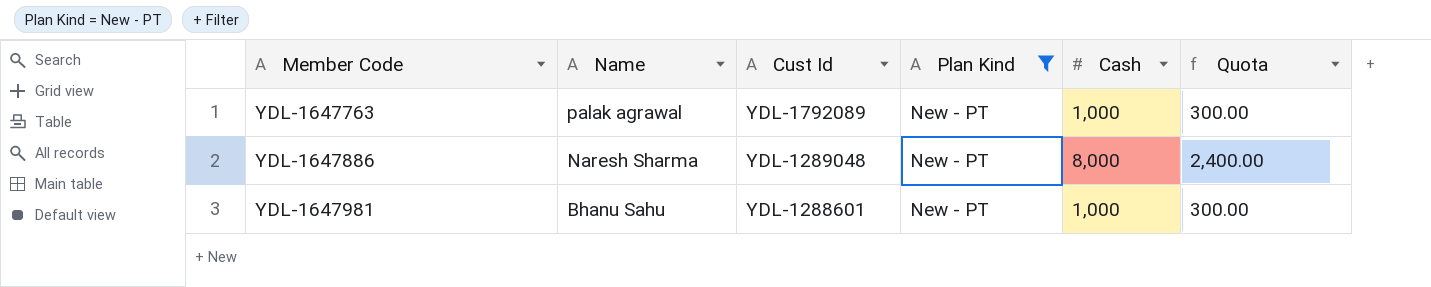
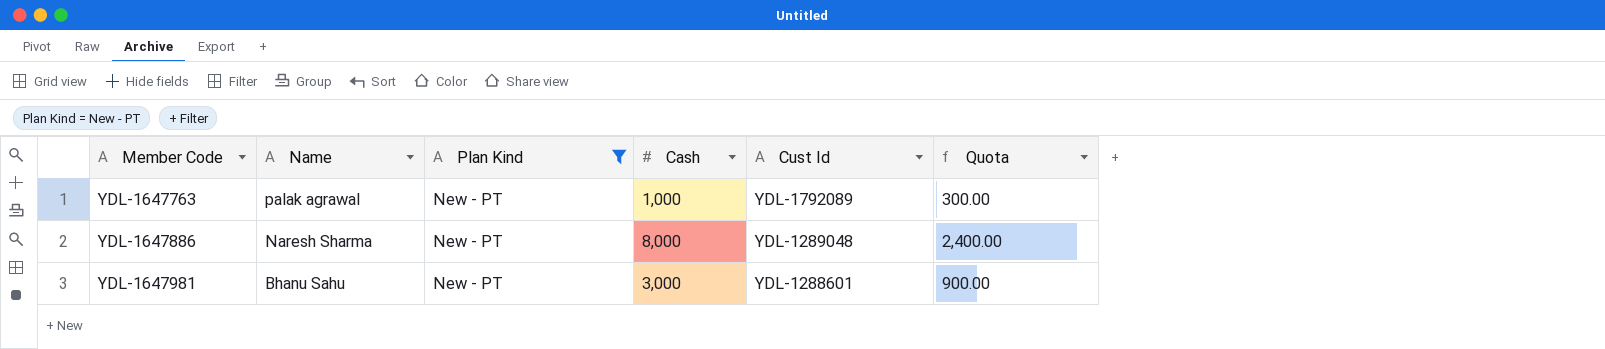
column Cust Id | position: 3 -> 5
YDL-1647981 | Cash: 1,000 -> 3,000
YDL-1647981 | Quota: 300.00 -> 900.00

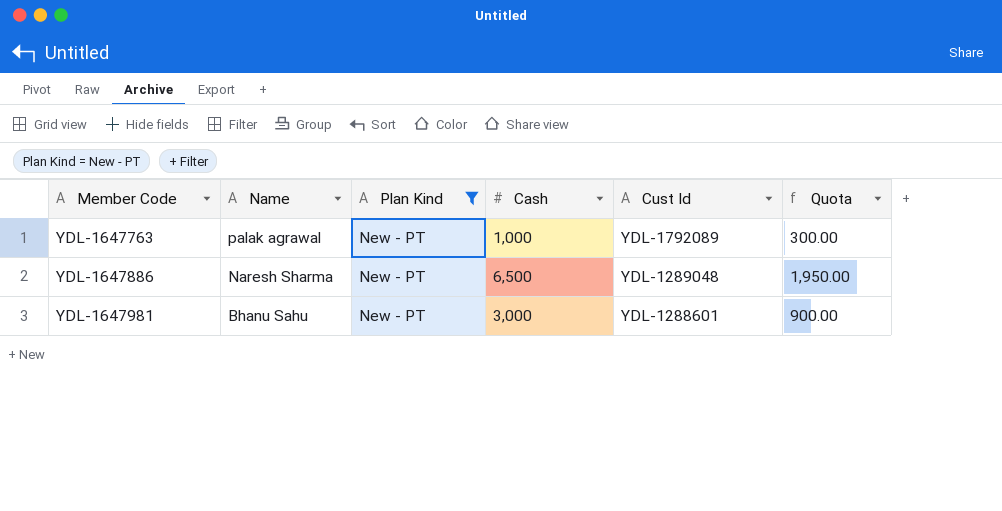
YDL-1647886 | Cash: 8,000 -> 6,500
YDL-1647886 | Quota: 2,400.00 -> 1,950.00

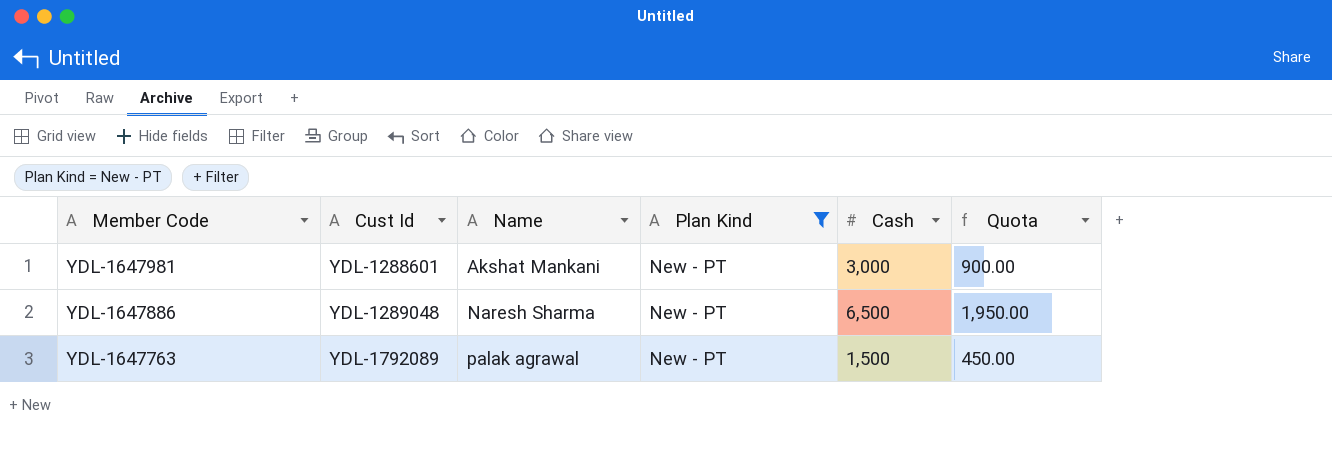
row order: Member Code ascending -> Member Code descending
column Cust Id | position: 5 -> 2
YDL-1647981 | Name: Bhanu Sahu -> Akshat Mankani
YDL-1647763 | Cash: 1,000 -> 1,500
YDL-1647763 | Quota: 300.00 -> 450.00

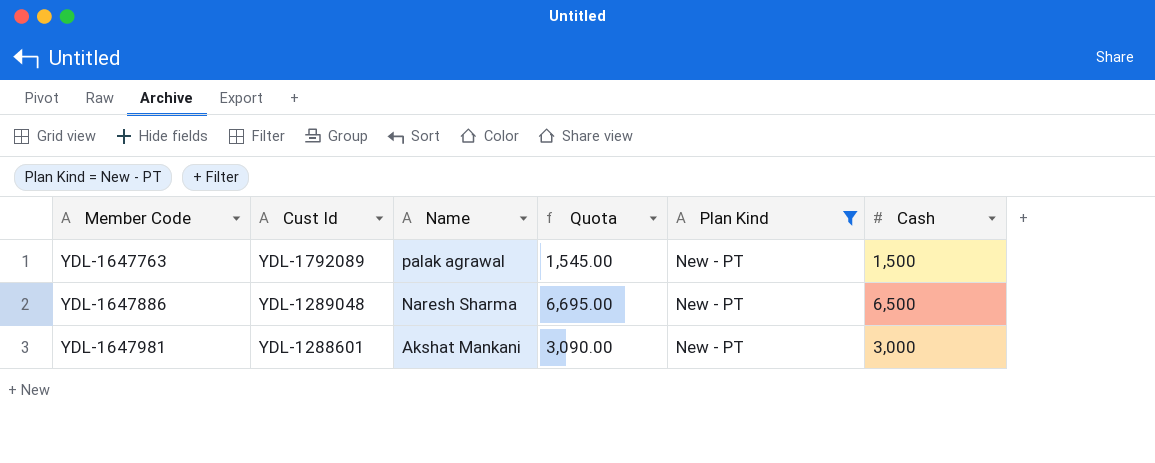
row order: Member Code descending -> Member Code ascending
column Quota | formula: [Cash] * 0.3 -> [Cash] * 1.03
column Quota | position: 6 -> 4

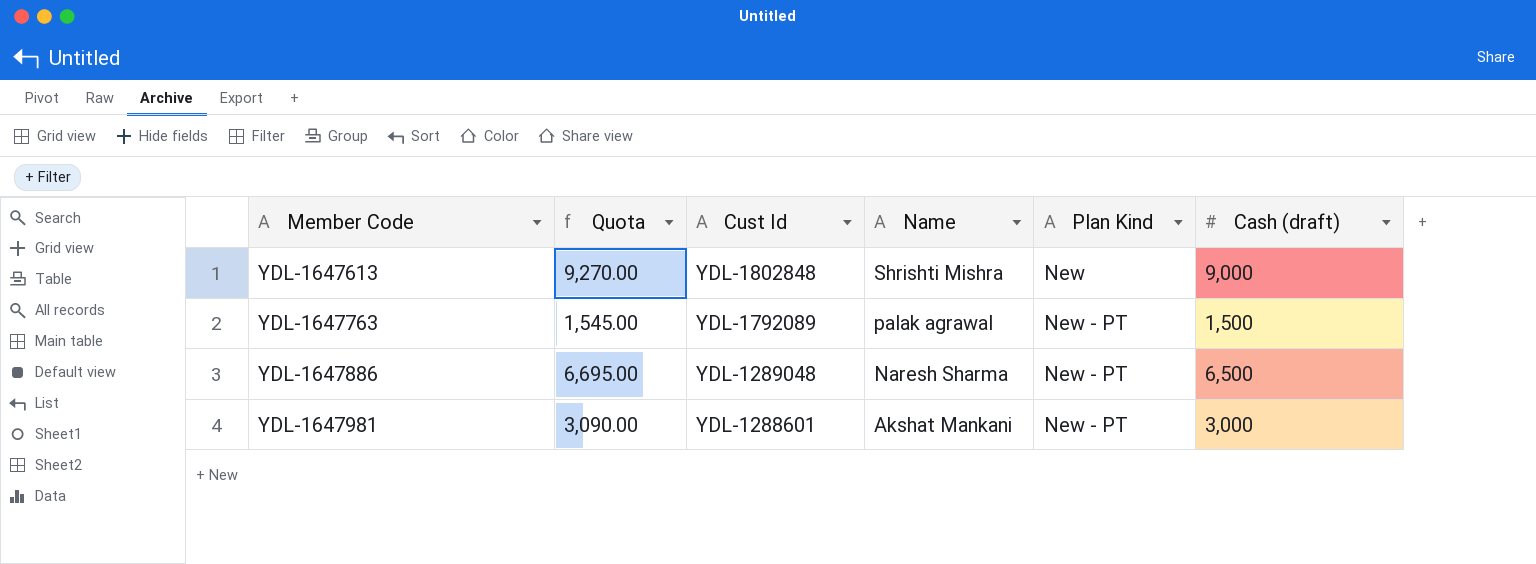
filter: Plan Kind = New - PT -> none
column Quota | position: 4 -> 2
column name: Cash -> Cash (draft)

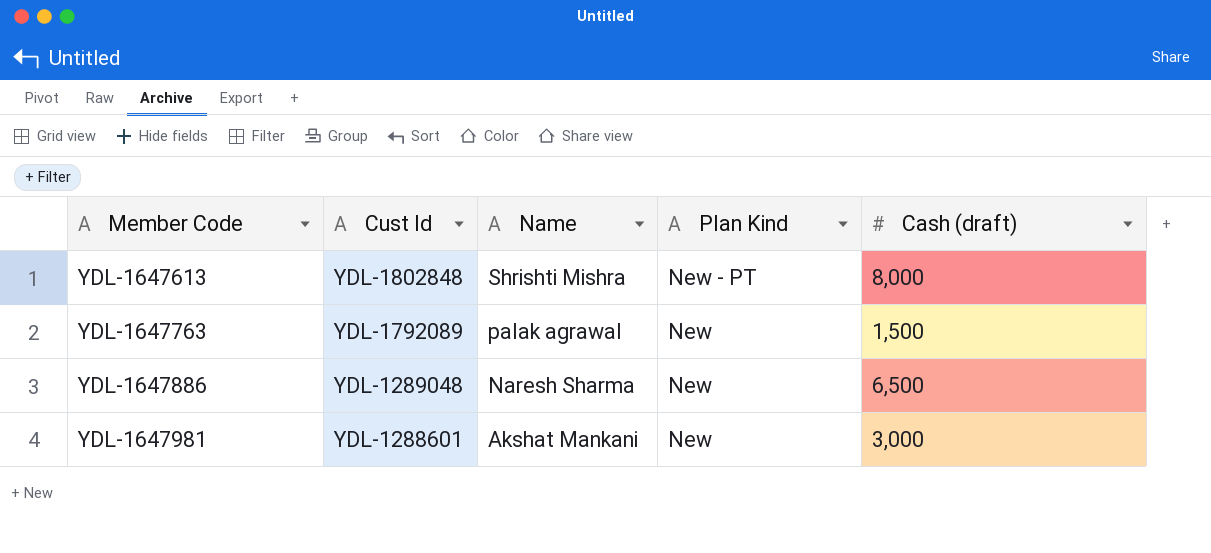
column Quota | formula: [Cash (draft)] * 1.03 -> none
YDL-1647613 | Plan Kind: New -> New - PT
YDL-1647613 | Cash (draft): 9,000 -> 8,000
YDL-1647763 | Plan Kind: New - PT -> New
YDL-1647886 | Plan Kind: New - PT -> New
YDL-1647981 | Plan Kind: New - PT -> New

